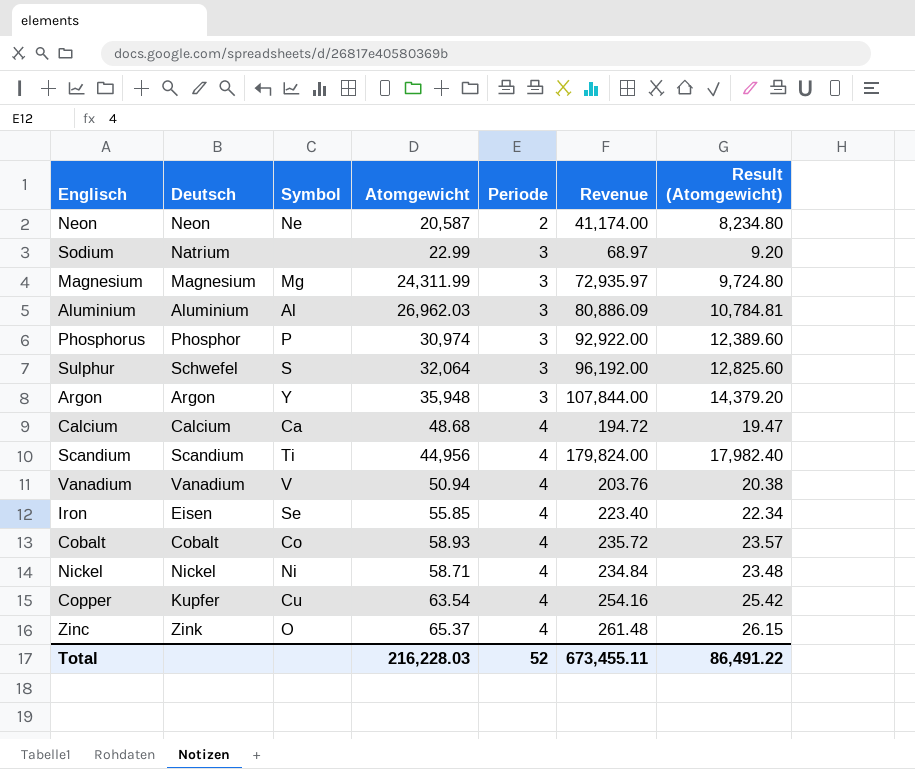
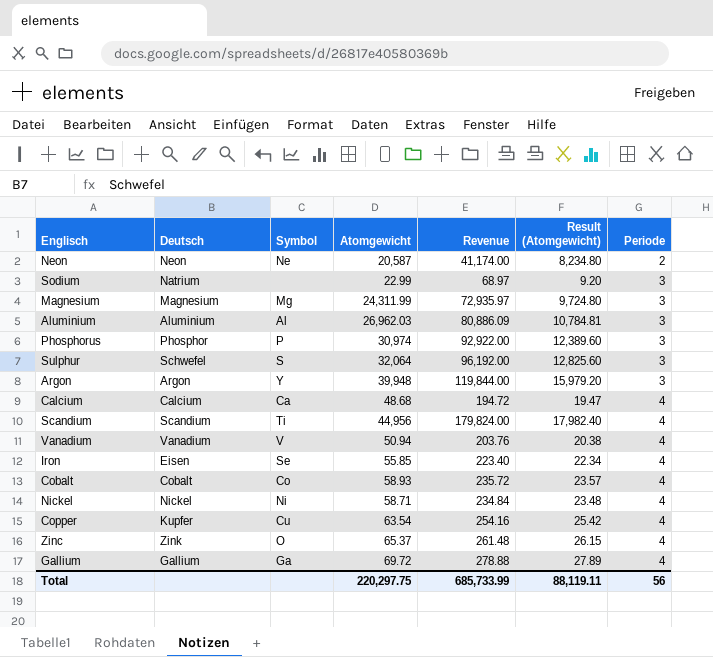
column Periode | position: 5 -> 7
Argon | Atomgewicht: 35,948 -> 39,948
Argon | Revenue: 107,844.00 -> 119,844.00
Argon | Result (Atomgewicht): 14,379.20 -> 15,979.20
row Gallium: none -> Gallium | Ga | 69.72 | 278.88 | 27.89 | 4
Total | Atomgewicht: 216,228.03 -> 220,297.75
Total | Revenue: 673,455.11 -> 685,733.99
Total | Result (Atomgewicht): 86,491.22 -> 88,119.11
Total | Periode: 52 -> 56

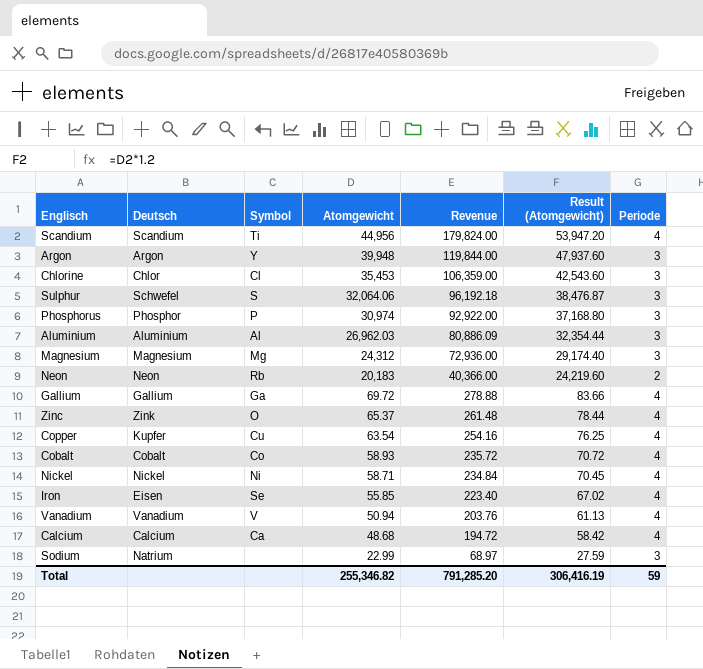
row order: Periode ascending -> Atomgewicht descending
column Result (Atomgewicht) | formula: [Atomgewicht] * 0.4 -> [Atomgewicht] * 1.2
row Chlorine: none -> Chlor | Cl | 35,453 | 106,359.00 | 42,543.60 | 3
Sulphur | Atomgewicht: 32,064 -> 32,064.06
Sulphur | Revenue: 96,192.00 -> 96,192.18
Magnesium | Atomgewicht: 24,311.99 -> 24,312
Magnesium | Revenue: 72,935.97 -> 72,936.00
Neon | Symbol: Ne -> Rb
Neon | Atomgewicht: 20,587 -> 20,183
Neon | Revenue: 41,174.00 -> 40,366.00
Total | Atomgewicht: 220,297.75 -> 255,346.82
Total | Revenue: 685,733.99 -> 791,285.20
Total | Result (Atomgewicht): 88,119.11 -> 306,416.19
Total | Periode: 56 -> 59

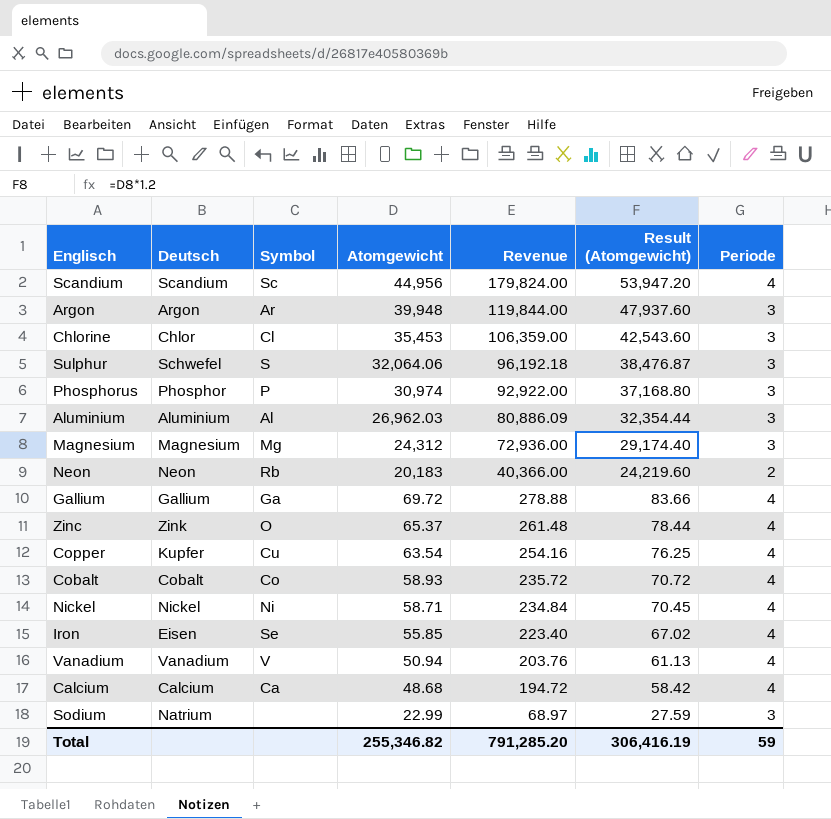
Scandium | Symbol: Ti -> Sc
Argon | Symbol: Y -> Ar

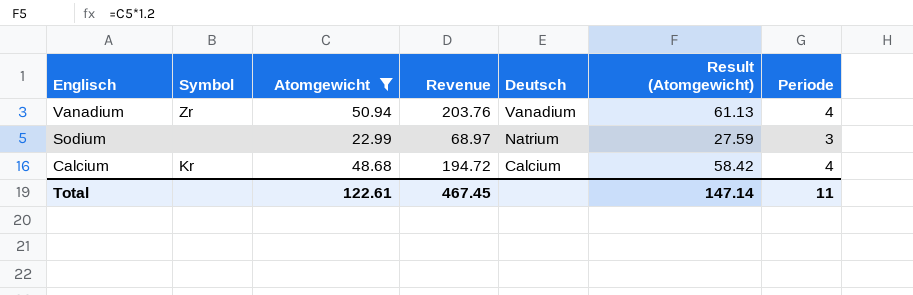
filter: none -> Atomgewicht <= 50.94
row order: Atomgewicht descending -> Englisch descending
column Deutsch | position: 2 -> 5
Vanadium | Symbol: V -> Zr
Calcium | Symbol: Ca -> Kr
Total | Atomgewicht: 255,346.82 -> 122.61
Total | Revenue: 791,285.20 -> 467.45
Total | Result (Atomgewicht): 306,416.19 -> 147.14
Total | Periode: 59 -> 11

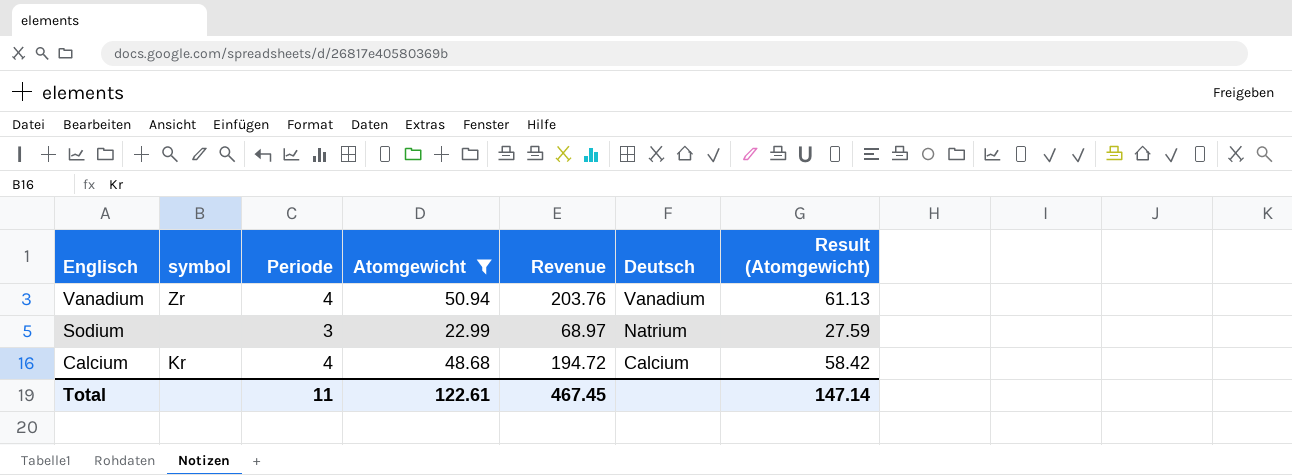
column name: Symbol -> symbol
column Periode | position: 7 -> 3

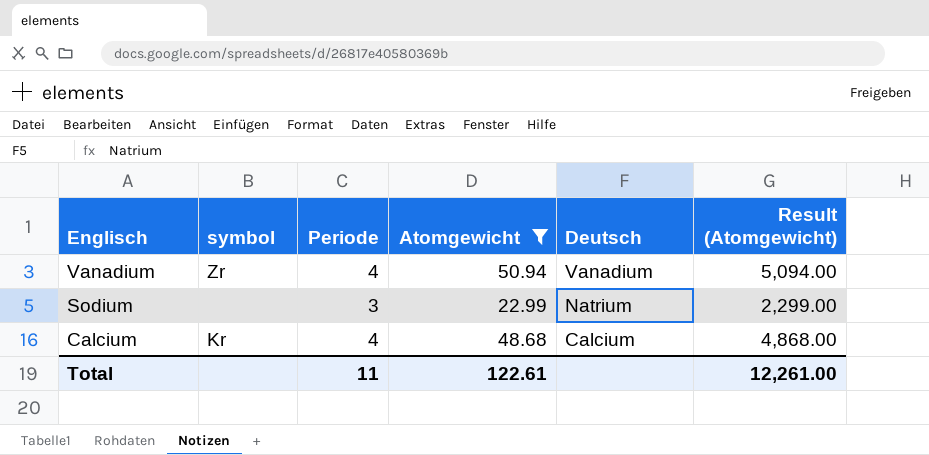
column Revenue | formula: [Periode] * [Atomgewicht] -> none
column Result (Atomgewicht) | formula: [Atomgewicht] * 1.2 -> [Atomgewicht] * 100
Total | Result (Atomgewicht): 147.14 -> 12,261.00

